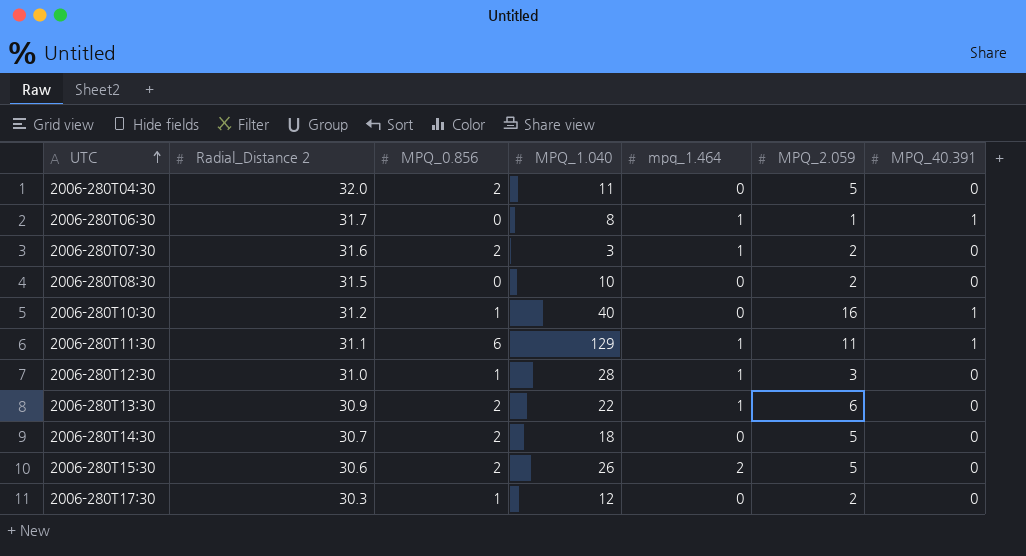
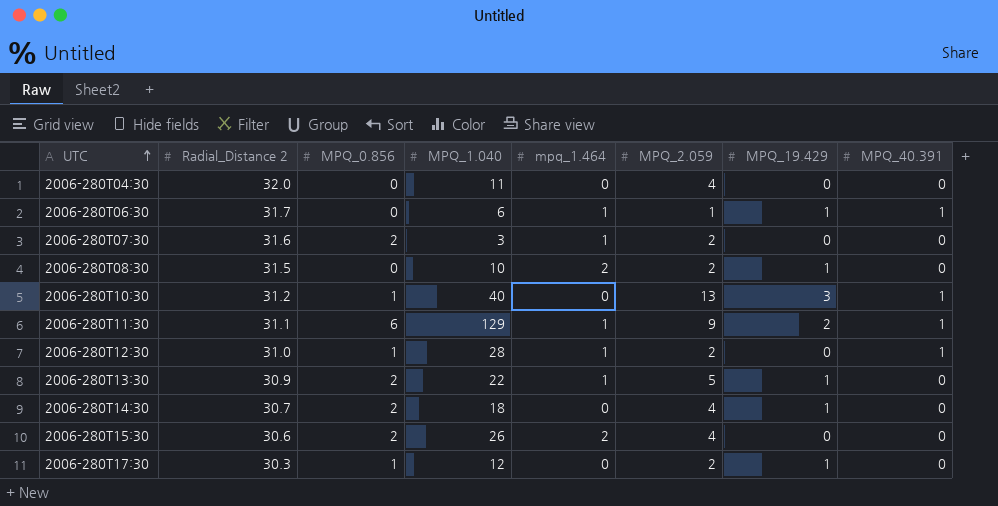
column MPQ_19.429 | position: none -> 7
2006-280T04:30 | MPQ_0.856: 2 -> 0
2006-280T04:30 | MPQ_2.059: 5 -> 4
2006-280T06:30 | MPQ_1.040: 8 -> 6
2006-280T08:30 | mpq_1.464: 0 -> 2
2006-280T10:30 | MPQ_2.059: 16 -> 13
2006-280T11:30 | MPQ_2.059: 11 -> 9
2006-280T12:30 | MPQ_2.059: 3 -> 2
2006-280T12:30 | MPQ_40.391: 0 -> 1
2006-280T13:30 | MPQ_2.059: 6 -> 5
2006-280T14:30 | MPQ_2.059: 5 -> 4
2006-280T15:30 | MPQ_2.059: 5 -> 4

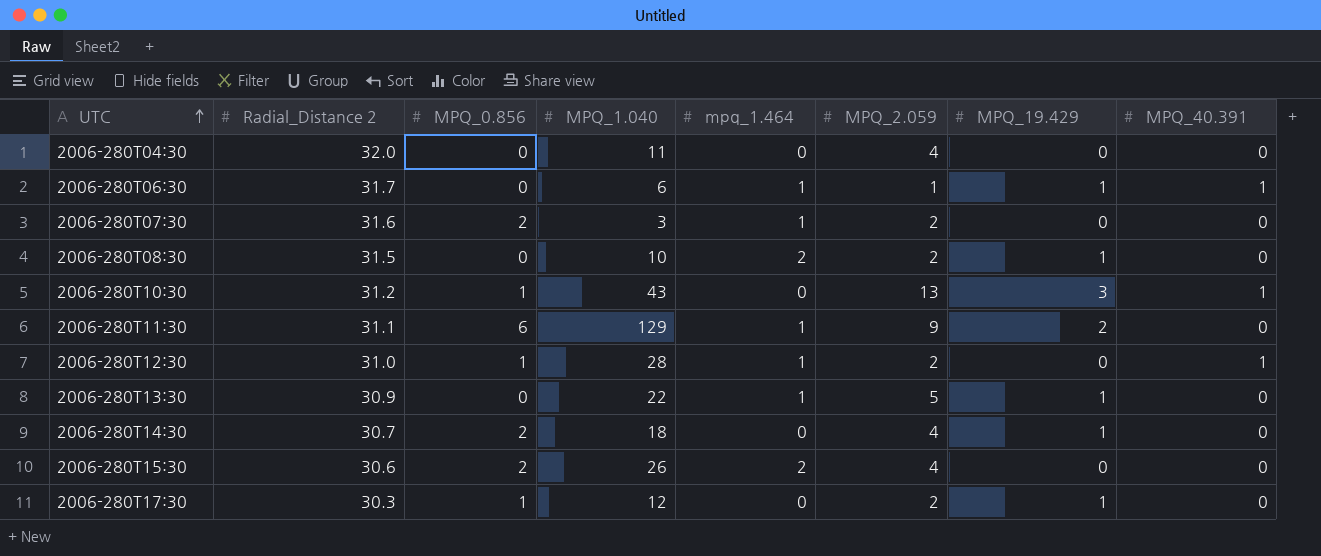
2006-280T10:30 | MPQ_1.040: 40 -> 43
2006-280T11:30 | MPQ_40.391: 1 -> 0
2006-280T13:30 | MPQ_0.856: 2 -> 0

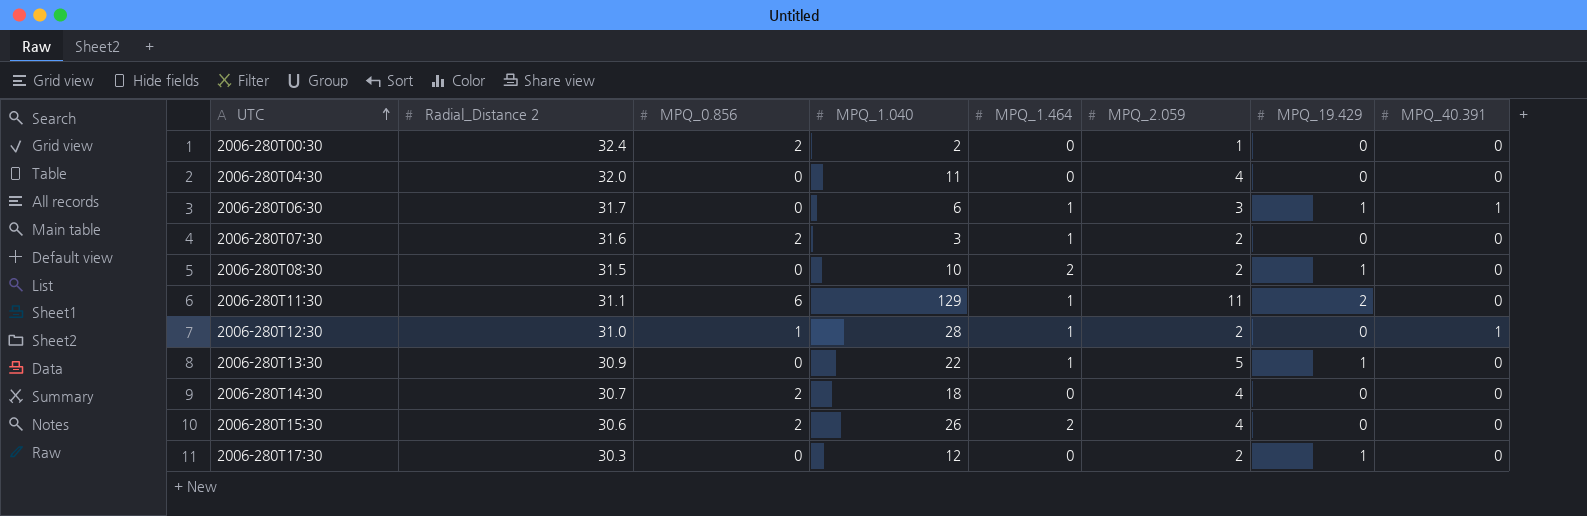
column name: mpq_1.464 -> MPQ_1.464
row 2006-280T10:30: 31.2 | 1 | 43 | 0 | 13 | 3 | 1 -> none
row 2006-280T00:30: none -> 32.4 | 2 | 2 | 0 | 1 | 0 | 0
2006-280T06:30 | MPQ_2.059: 1 -> 3
2006-280T11:30 | MPQ_2.059: 9 -> 11
2006-280T14:30 | MPQ_19.429: 1 -> 0
2006-280T17:30 | MPQ_0.856: 1 -> 0

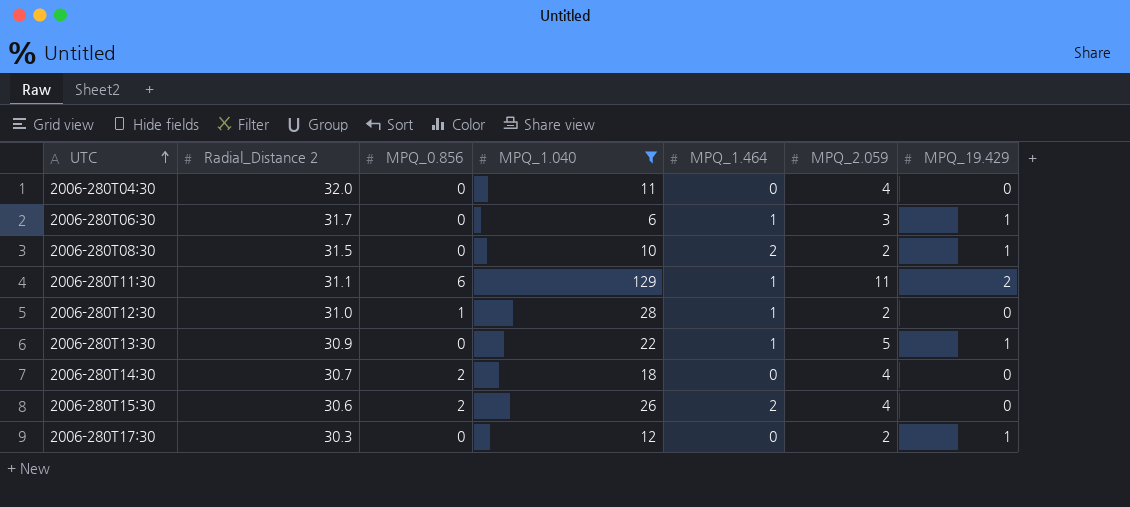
filter: none -> MPQ_1.040 >= 6
column MPQ_40.391 | position: 8 -> none

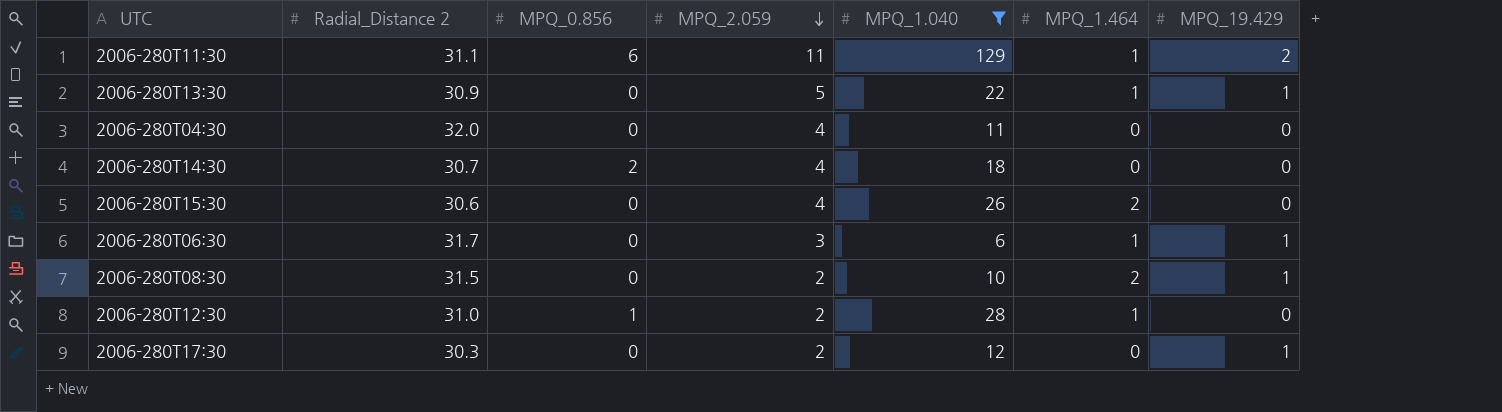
row order: UTC ascending -> MPQ_2.059 descending
column MPQ_2.059 | position: 6 -> 4
2006-280T15:30 | MPQ_0.856: 2 -> 0

